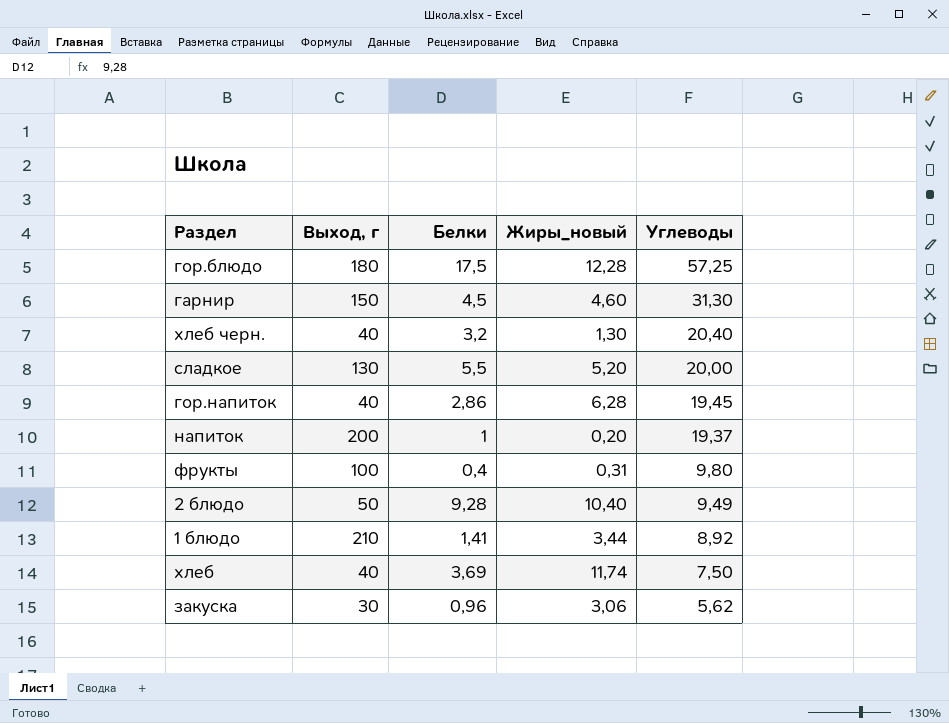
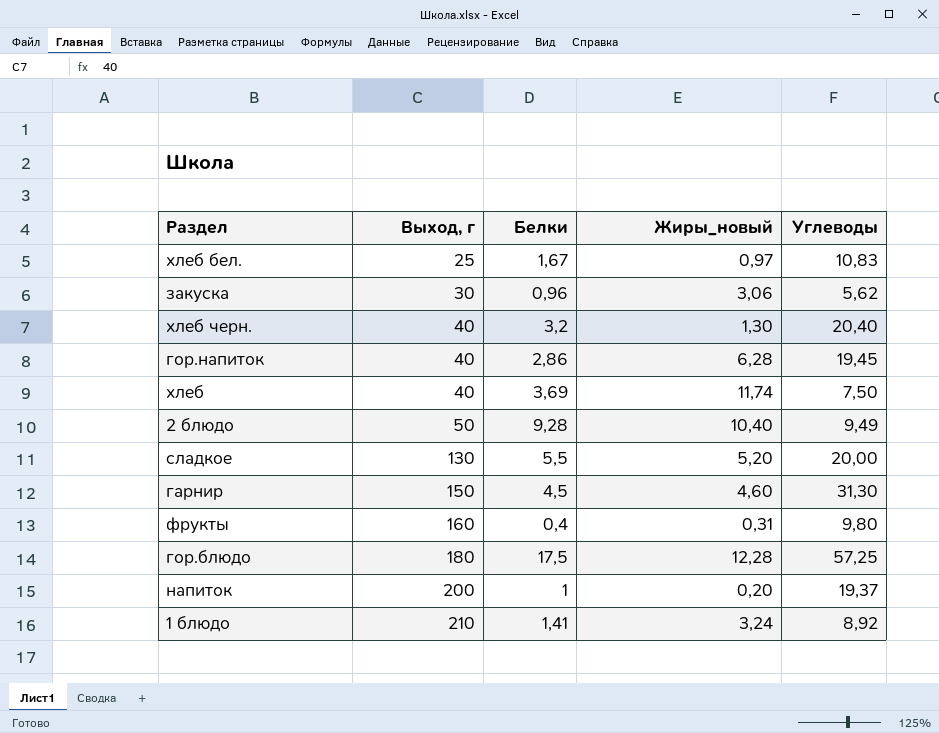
row order: Углеводы descending -> Выход, г ascending
row хлеб бел.: none -> 25 | 1,67 | 0,97 | 10,83
фрукты | Выход, г: 100 -> 160
1 блюдо | Жиры_новый: 3,44 -> 3,24

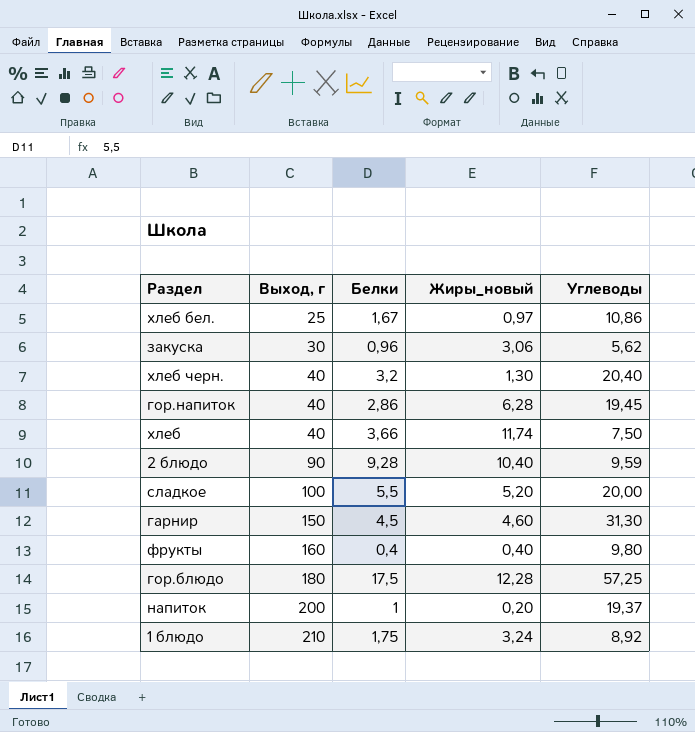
хлеб бел. | Углеводы: 10,83 -> 10,86
хлеб | Белки: 3,69 -> 3,66
2 блюдо | Выход, г: 50 -> 90
2 блюдо | Углеводы: 9,49 -> 9,59
сладкое | Выход, г: 130 -> 100
фрукты | Жиры_новый: 0,31 -> 0,40
1 блюдо | Белки: 1,41 -> 1,75

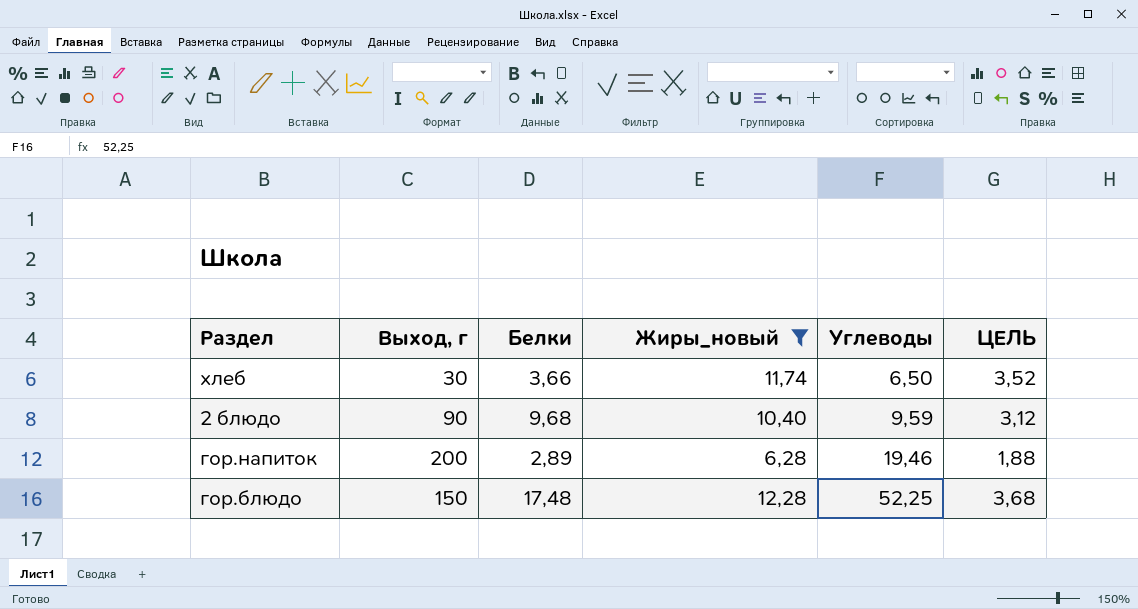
filter: none -> Жиры_новый >= 6,28
row order: Выход, г ascending -> Углеводы ascending
column ЦЕЛЬ | formula: none -> [Жиры_новый] * 0,3
хлеб | Выход, г: 40 -> 30
хлеб | Углеводы: 7,50 -> 6,50
2 блюдо | Белки: 9,28 -> 9,68
гор.напиток | Выход, г: 40 -> 200
гор.напиток | Белки: 2,86 -> 2,89
гор.напиток | Углеводы: 19,45 -> 19,46
гор.блюдо | Выход, г: 180 -> 150
гор.блюдо | Белки: 17,5 -> 17,48
гор.блюдо | Углеводы: 57,25 -> 52,25

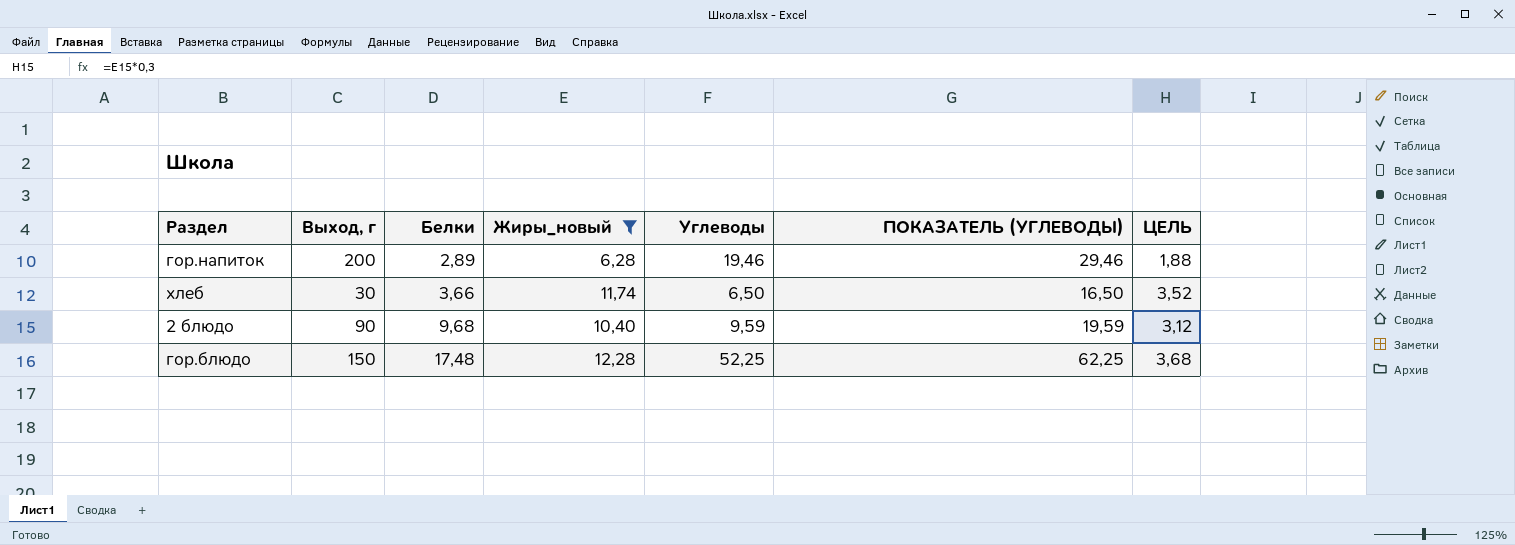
row order: Углеводы ascending -> Белки ascending
column ПОКАЗАТЕЛЬ (УГЛЕВОДЫ) | formula: none -> [Углеводы] + 10

